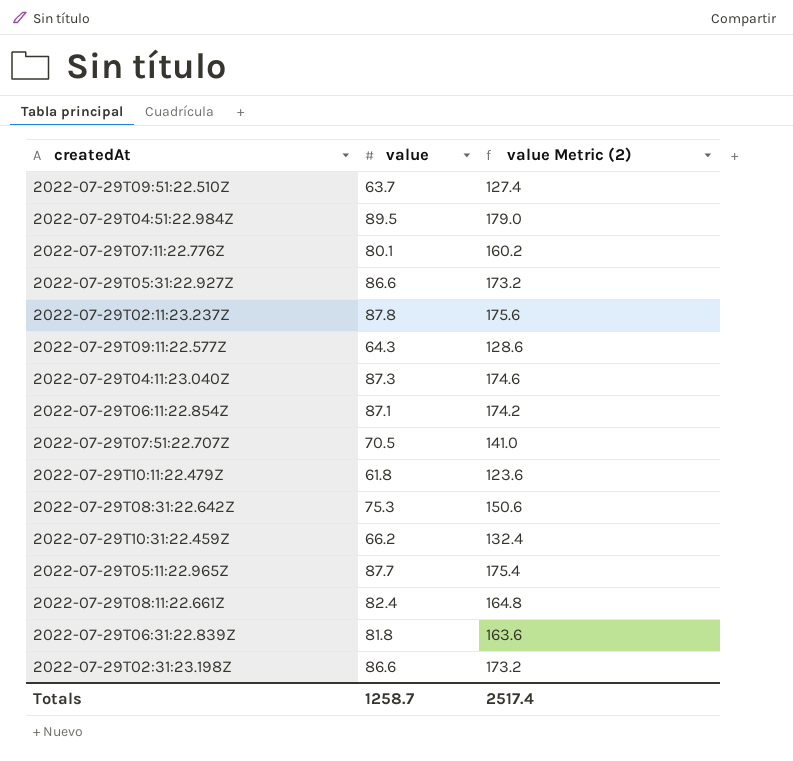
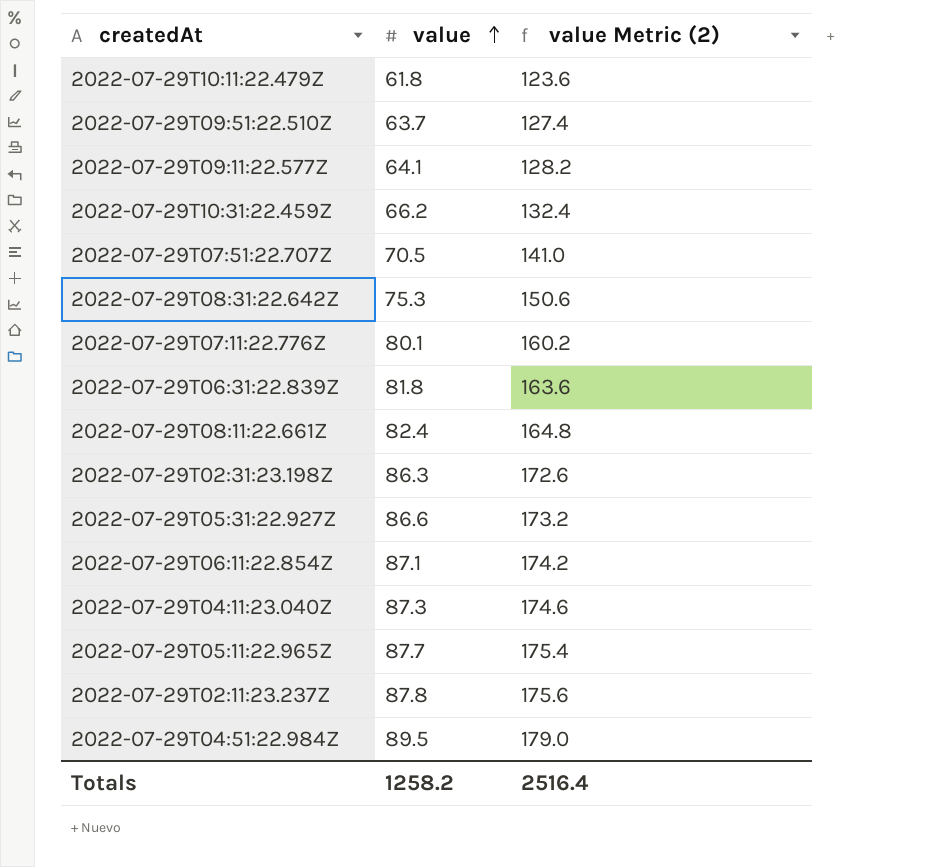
row order: none -> value ascending
2022-07-29T09:11:22.577Z | value: 64.3 -> 64.1
2022-07-29T09:11:22.577Z | value Metric (2): 128.6 -> 128.2
2022-07-29T02:31:23.198Z | value: 86.6 -> 86.3
2022-07-29T02:31:23.198Z | value Metric (2): 173.2 -> 172.6
Totals | value: 1258.7 -> 1258.2
Totals | value Metric (2): 2517.4 -> 2516.4

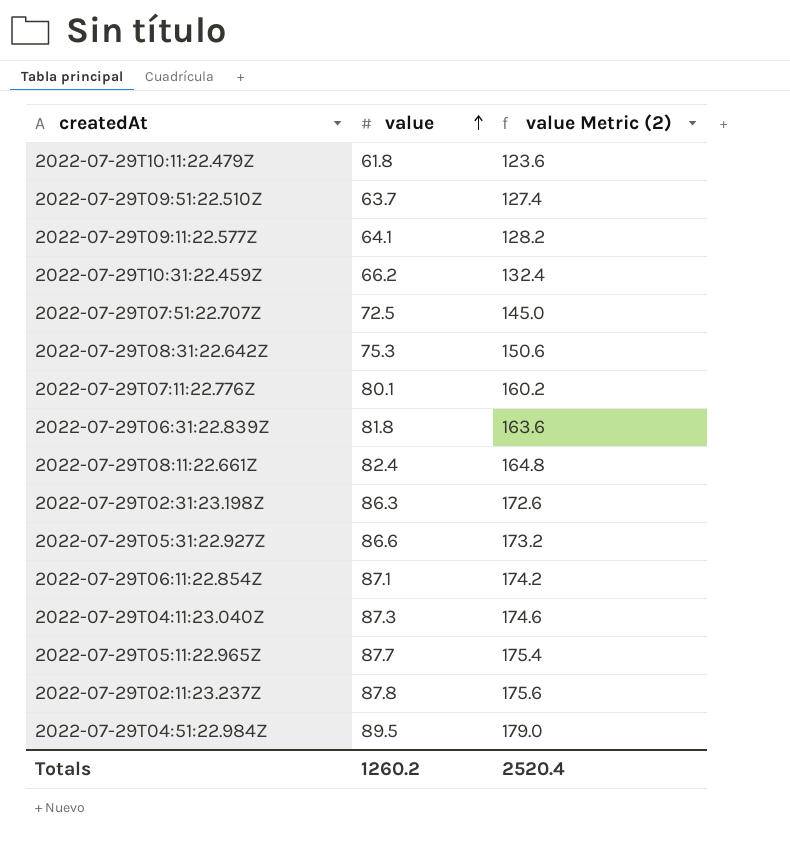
2022-07-29T07:51:22.707Z | value: 70.5 -> 72.5
2022-07-29T07:51:22.707Z | value Metric (2): 141.0 -> 145.0
Totals | value: 1258.2 -> 1260.2
Totals | value Metric (2): 2516.4 -> 2520.4

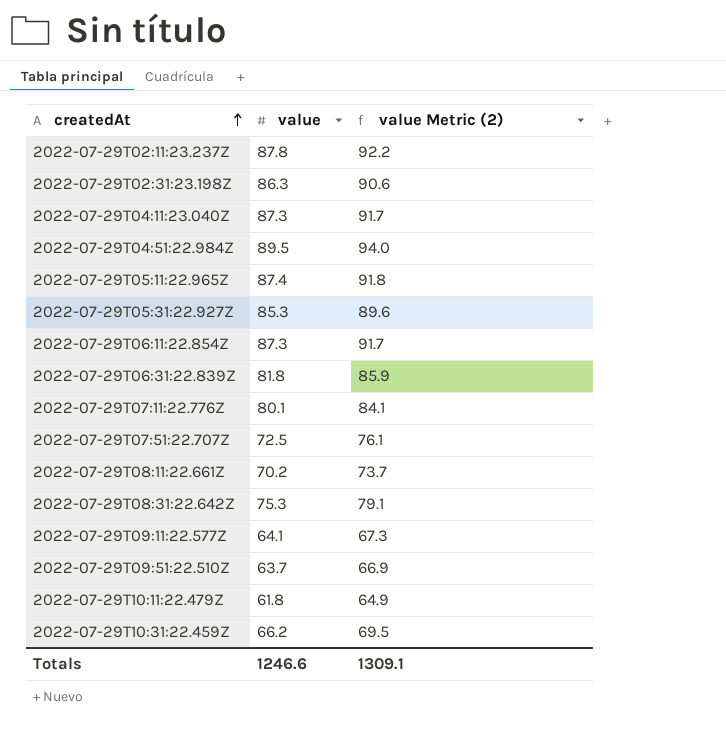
row order: value ascending -> createdAt ascending
column value Metric (2) | formula: [value] * 2 -> [value] * 1.05
2022-07-29T05:11:22.965Z | value: 87.7 -> 87.4
2022-07-29T05:31:22.927Z | value: 86.6 -> 85.3
2022-07-29T06:11:22.854Z | value: 87.1 -> 87.3
2022-07-29T08:11:22.661Z | value: 82.4 -> 70.2
Totals | value: 1260.2 -> 1246.6
Totals | value Metric (2): 2520.4 -> 1309.1

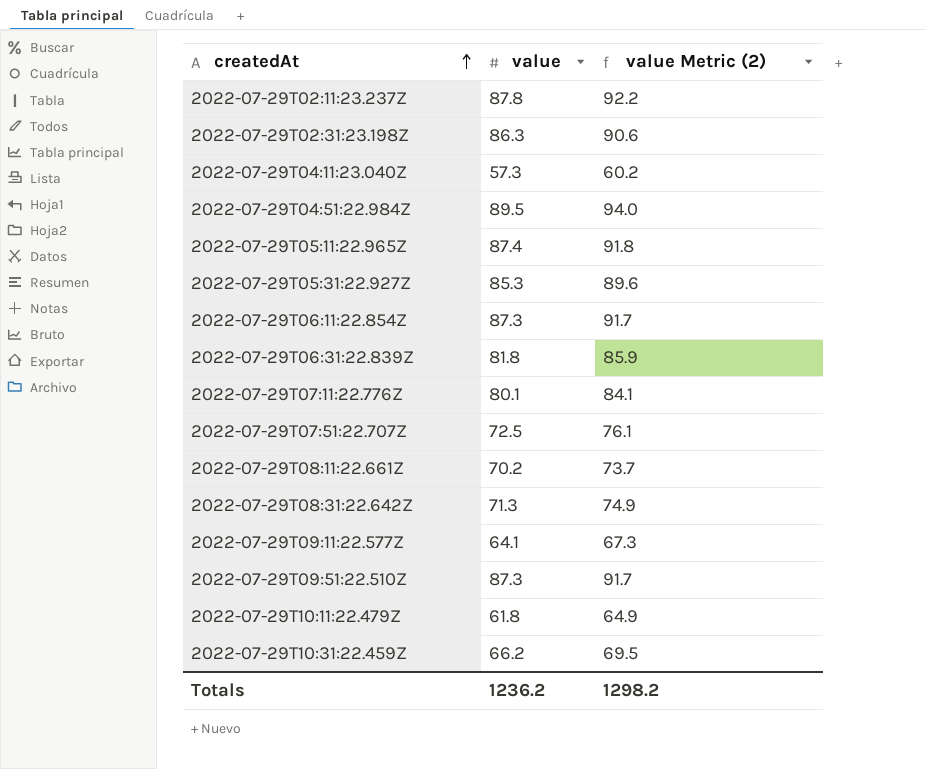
2022-07-29T04:11:23.040Z | value: 87.3 -> 57.3
2022-07-29T04:11:23.040Z | value Metric (2): 91.7 -> 60.2
2022-07-29T08:31:22.642Z | value: 75.3 -> 71.3
2022-07-29T08:31:22.642Z | value Metric (2): 79.1 -> 74.9
2022-07-29T09:51:22.510Z | value: 63.7 -> 87.3
2022-07-29T09:51:22.510Z | value Metric (2): 66.9 -> 91.7
Totals | value: 1246.6 -> 1236.2
Totals | value Metric (2): 1309.1 -> 1298.2

